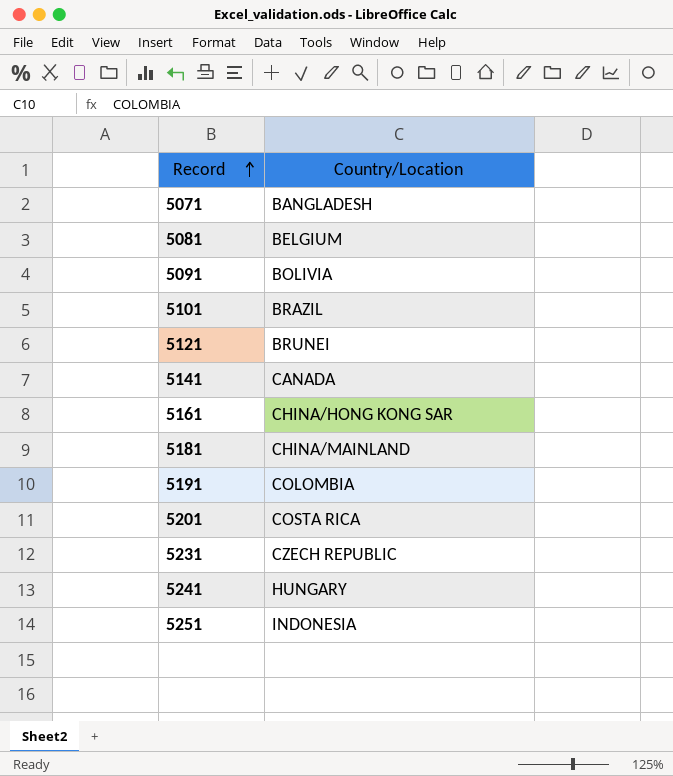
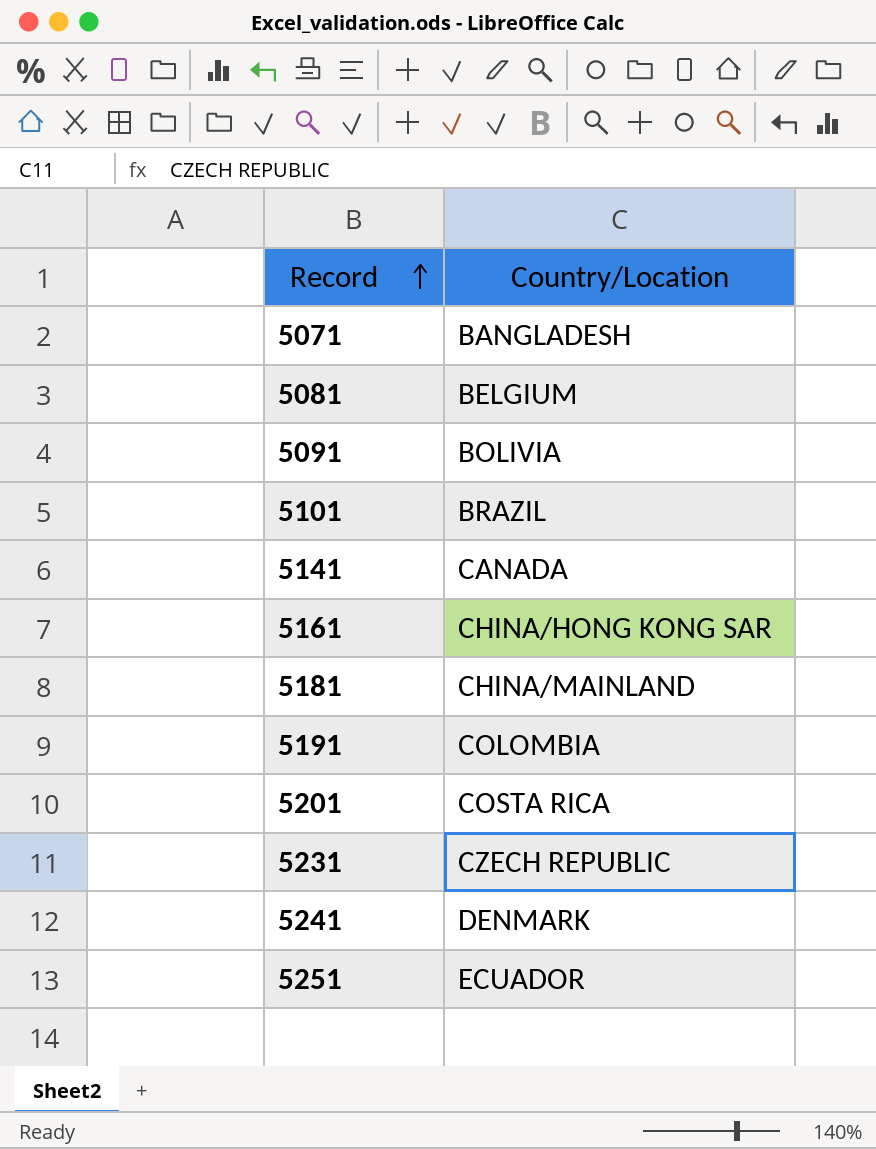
row 5121: BRUNEI -> none
5241 | Country/Location: HUNGARY -> DENMARK
5251 | Country/Location: INDONESIA -> ECUADOR

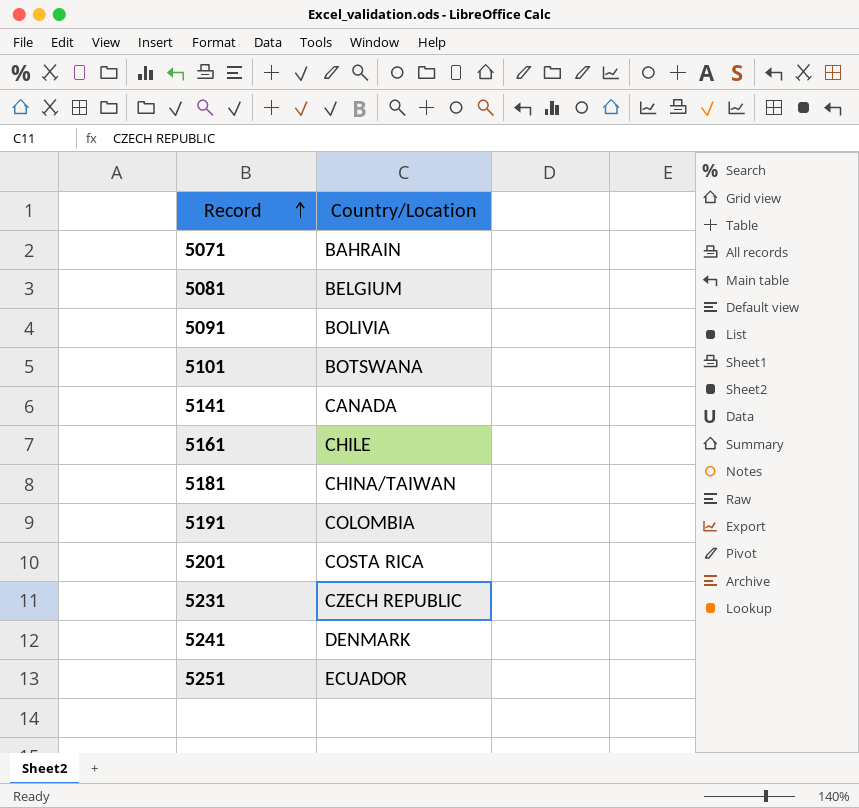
5071 | Country/Location: BANGLADESH -> BAHRAIN
5101 | Country/Location: BRAZIL -> BOTSWANA
5161 | Country/Location: CHINA/HONG KONG SAR -> CHILE
5181 | Country/Location: CHINA/MAINLAND -> CHINA/TAIWAN

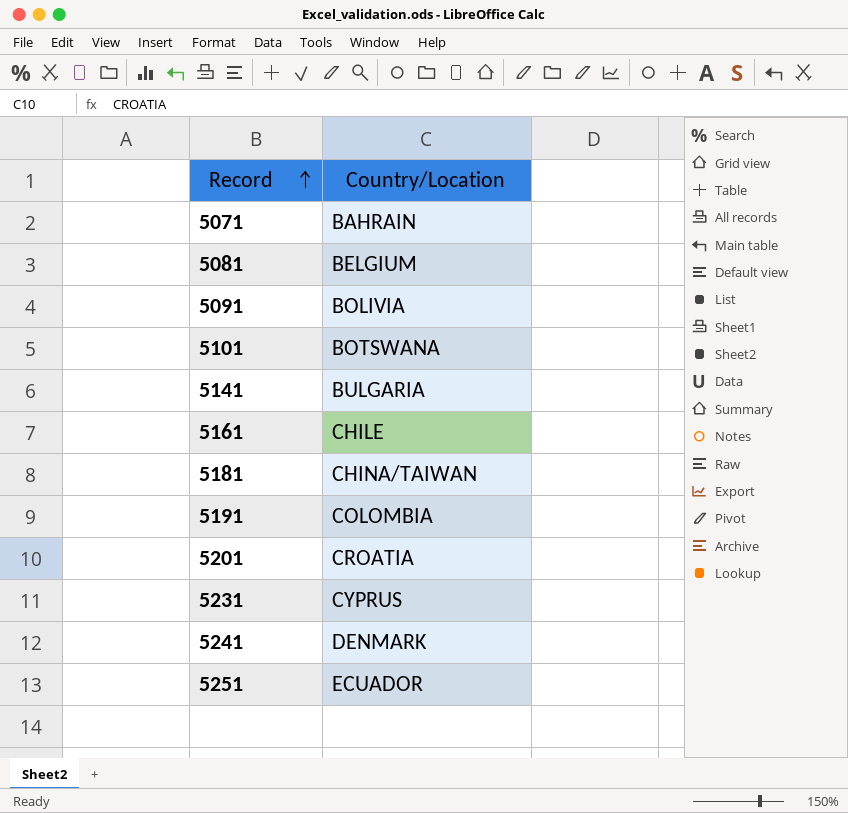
5141 | Country/Location: CANADA -> BULGARIA
5201 | Country/Location: COSTA RICA -> CROATIA
5231 | Country/Location: CZECH REPUBLIC -> CYPRUS

